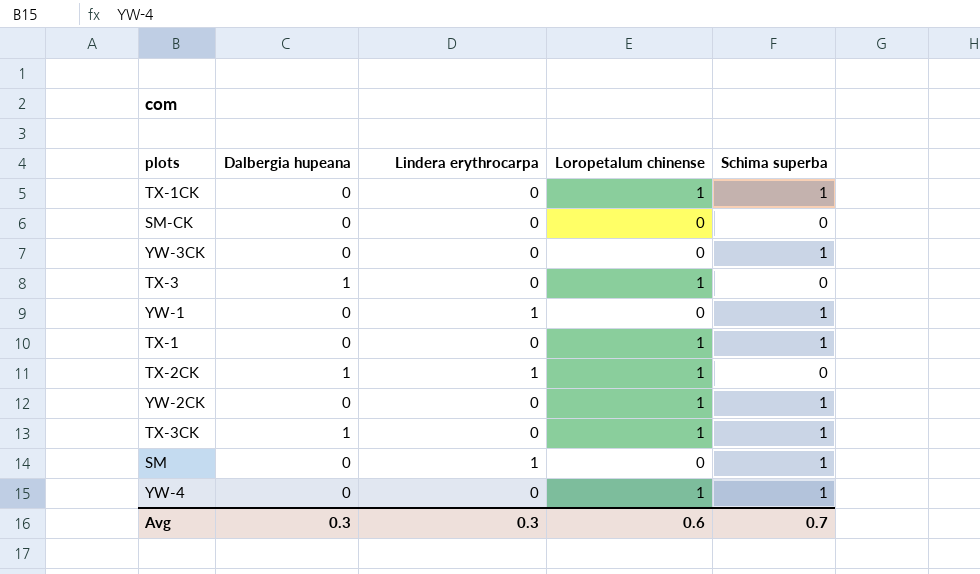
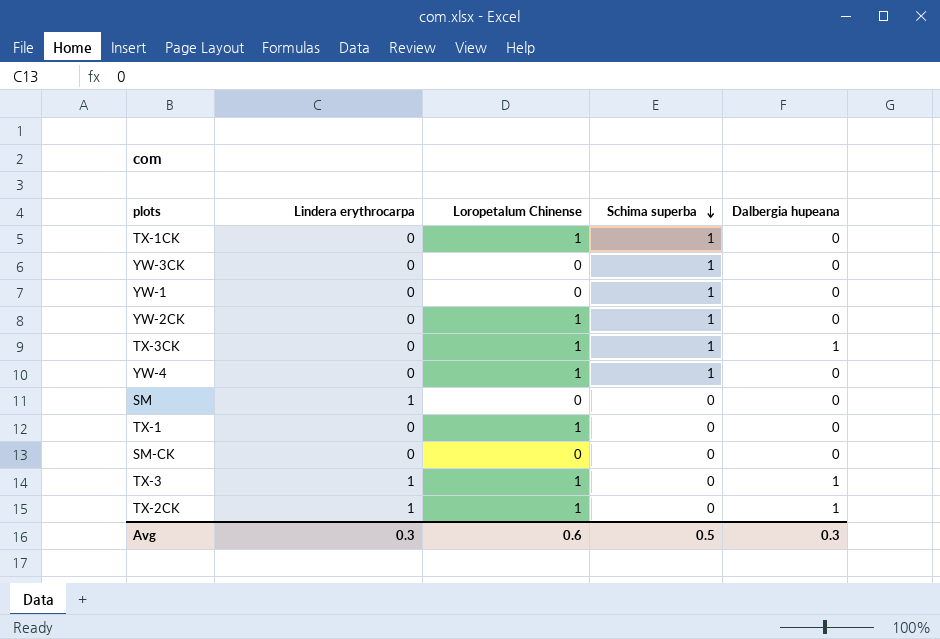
row order: none -> Schima superba descending
column name: Loropetalum chinense -> Loropetalum Chinense
column Dalbergia hupeana | position: 2 -> 5
YW-1 | Lindera erythrocarpa: 1 -> 0
SM | Schima superba: 1 -> 0
TX-1 | Schima superba: 1 -> 0
TX-3 | Lindera erythrocarpa: 0 -> 1
Avg | Schima superba: 0.7 -> 0.5

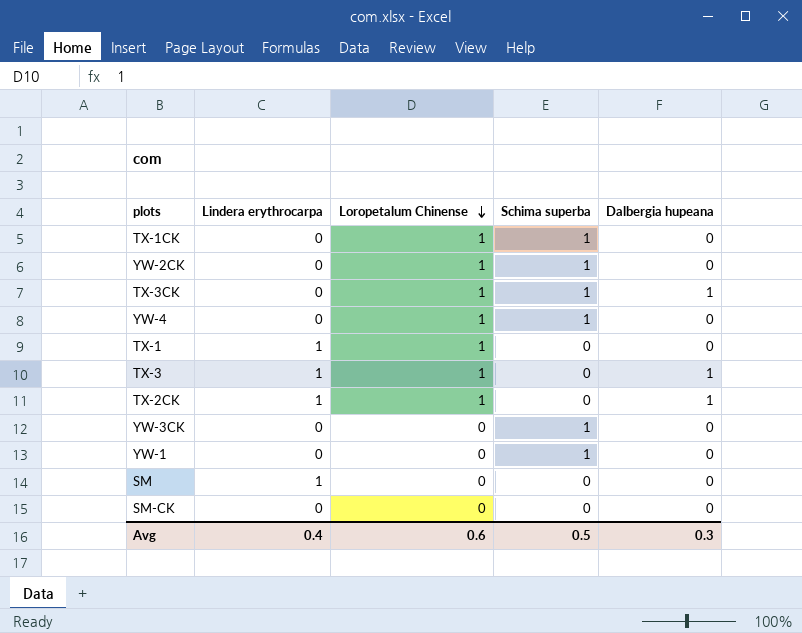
row order: Schima superba descending -> Loropetalum Chinense descending
TX-1 | Lindera erythrocarpa: 0 -> 1
Avg | Lindera erythrocarpa: 0.3 -> 0.4

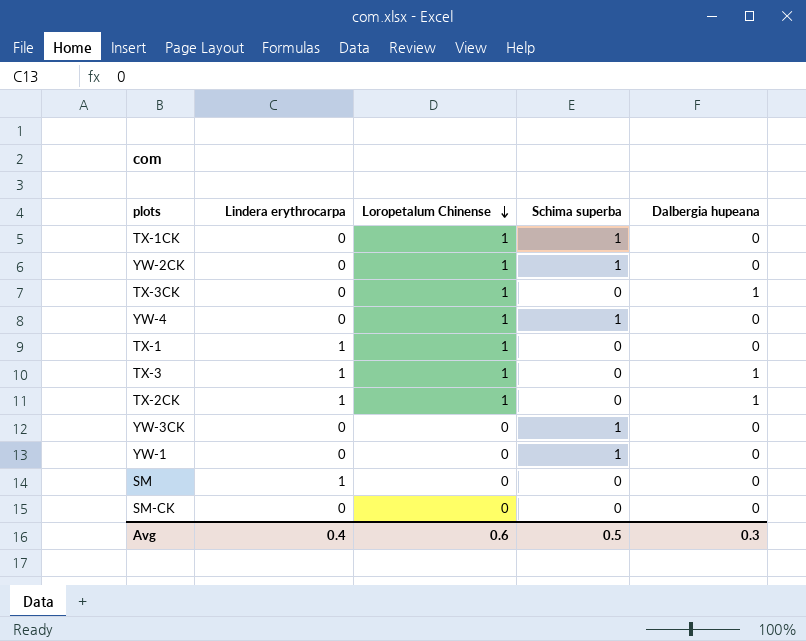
TX-3CK | Schima superba: 1 -> 0

